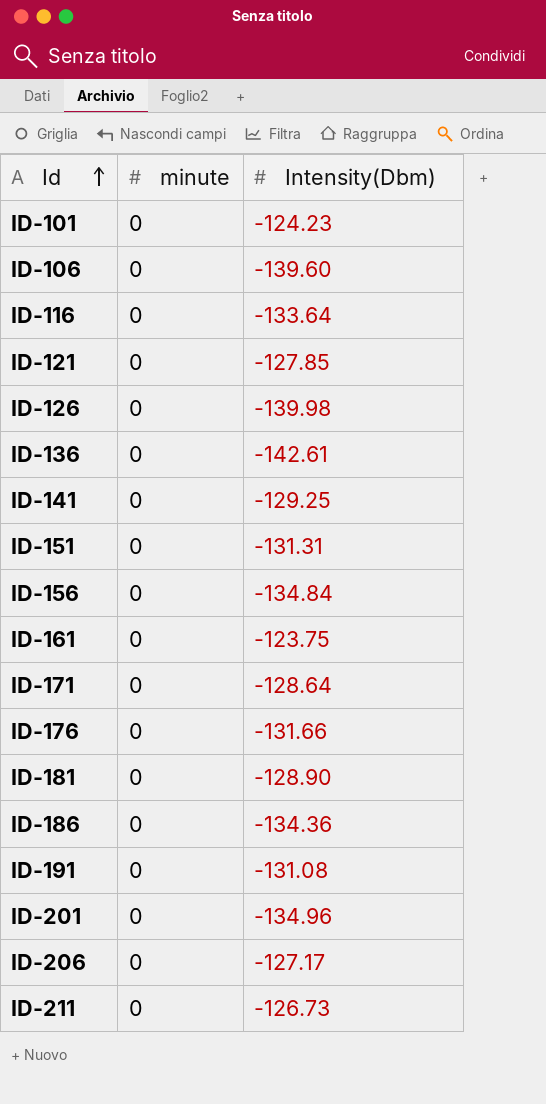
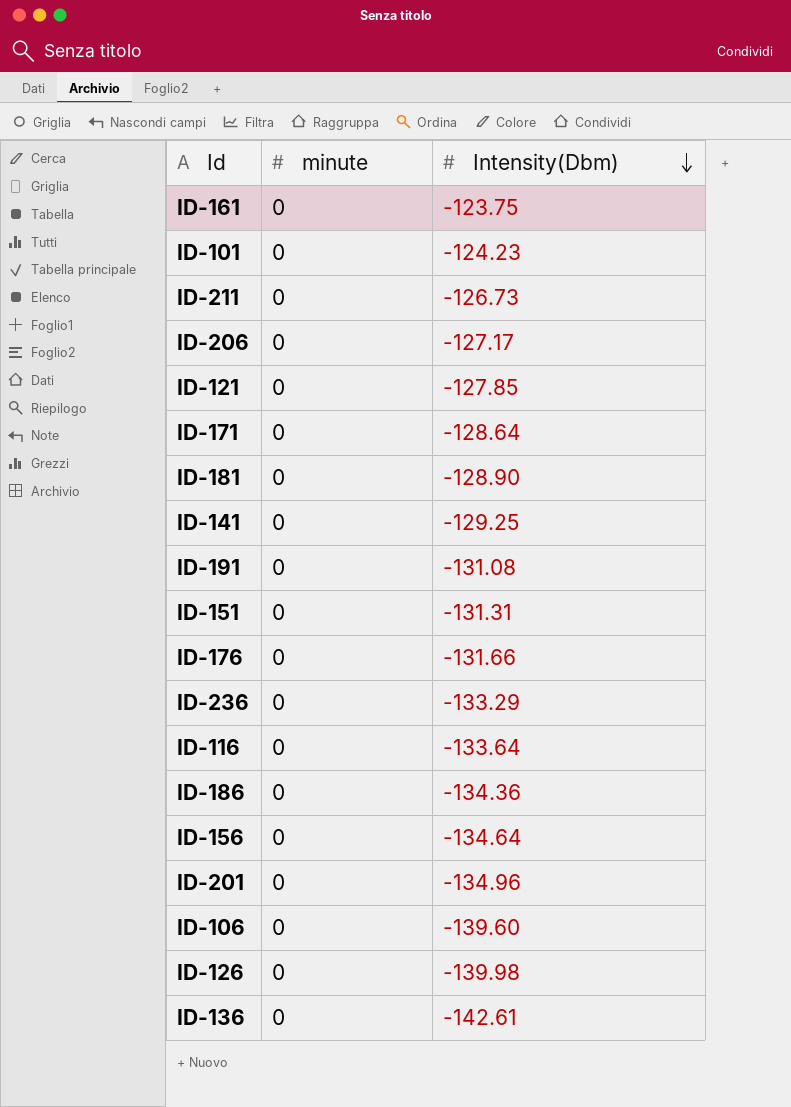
row order: Id ascending -> Intensity(Dbm) descending
row ID-236: none -> 0 | -133.29
ID-156 | Intensity(Dbm): -134.84 -> -134.64

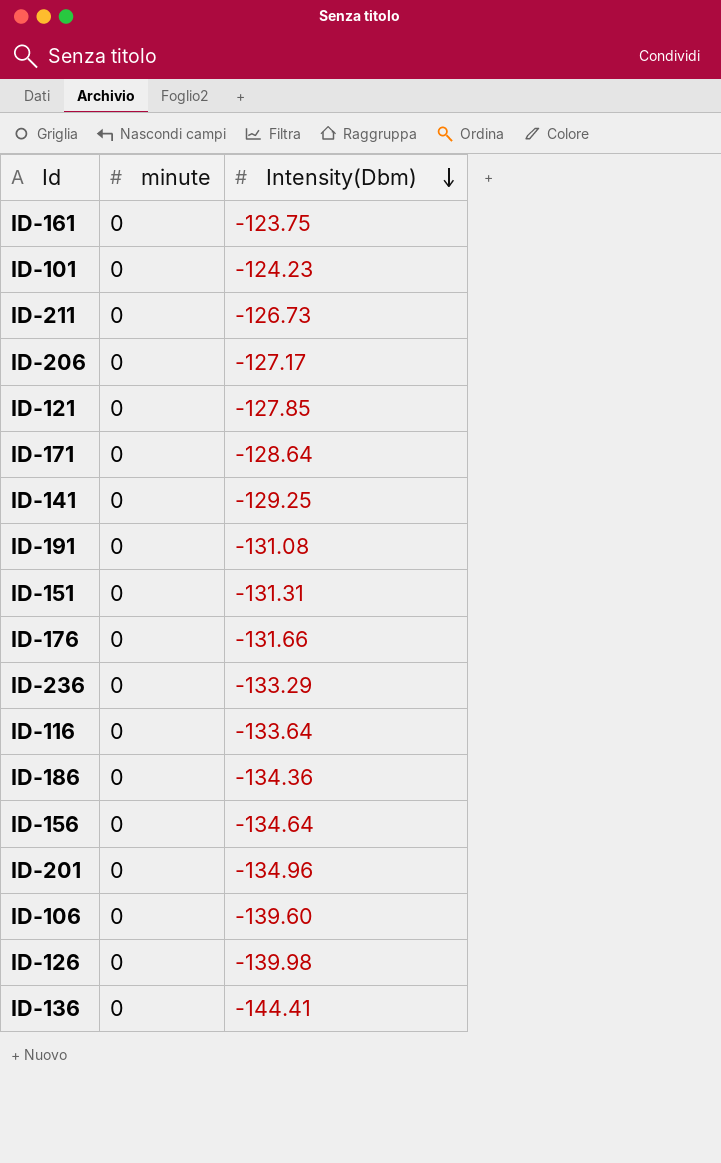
row ID-181: 0 | -128.90 -> none
ID-136 | Intensity(Dbm): -142.61 -> -144.41

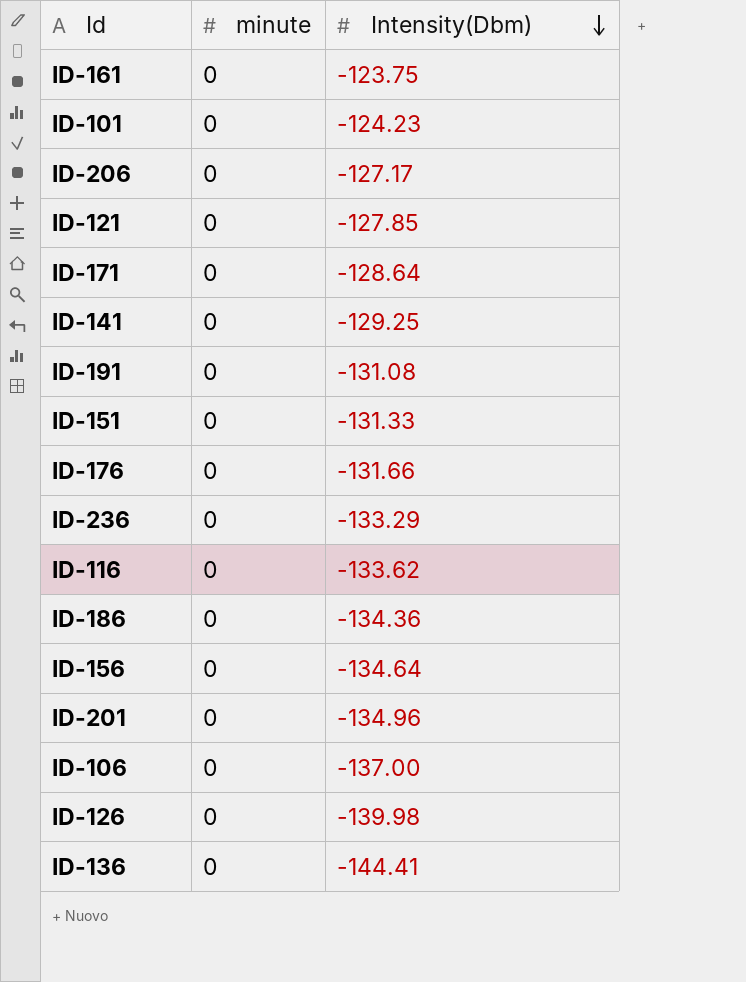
row ID-211: 0 | -126.73 -> none
ID-151 | Intensity(Dbm): -131.31 -> -131.33
ID-116 | Intensity(Dbm): -133.64 -> -133.62
ID-106 | Intensity(Dbm): -139.60 -> -137.00

